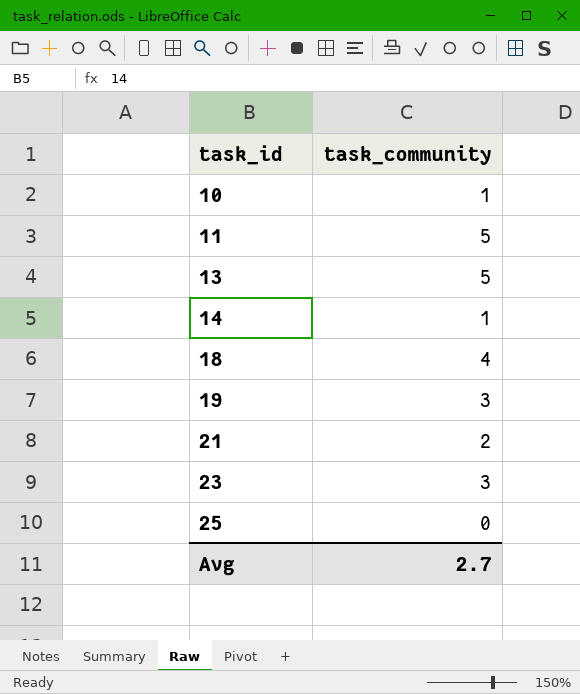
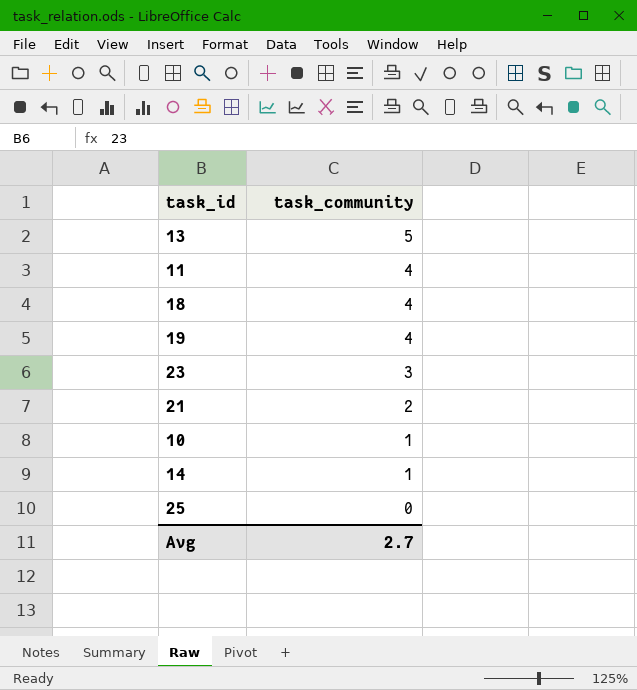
row order: task_id ascending -> task_community descending
11 | task_community: 5 -> 4
19 | task_community: 3 -> 4

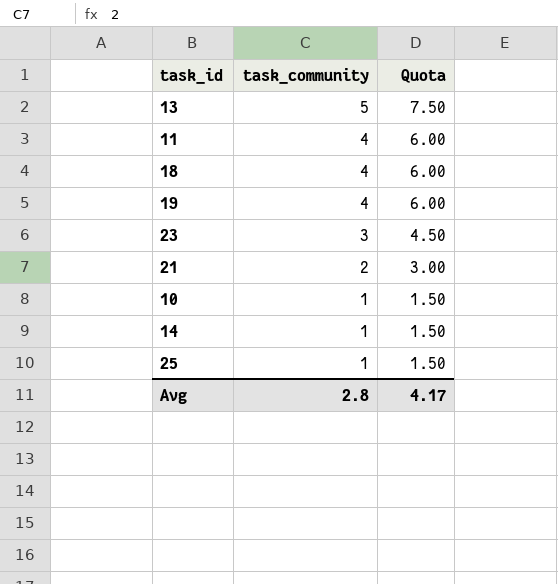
column Quota | formula: none -> [task_community] * 1.5
25 | task_community: 0 -> 1
Avg | task_community: 2.7 -> 2.8

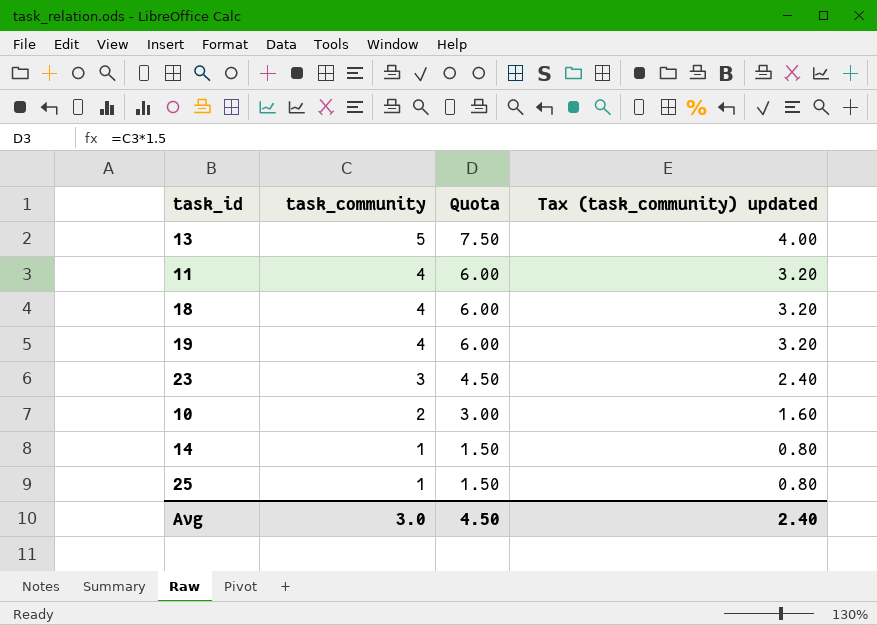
column Tax (task_community) updated | formula: none -> [task_community] * 0.8
row 21: 2 | 3.00 -> none
10 | task_community: 1 -> 2
10 | Quota: 1.50 -> 3.00
Avg | task_community: 2.8 -> 3.0
Avg | Quota: 4.17 -> 4.50

